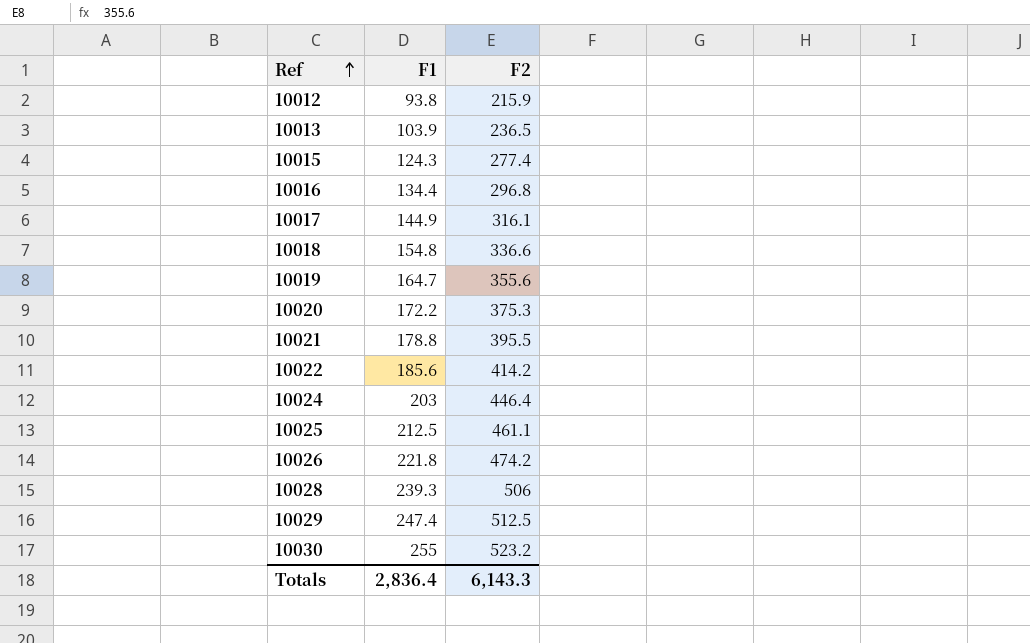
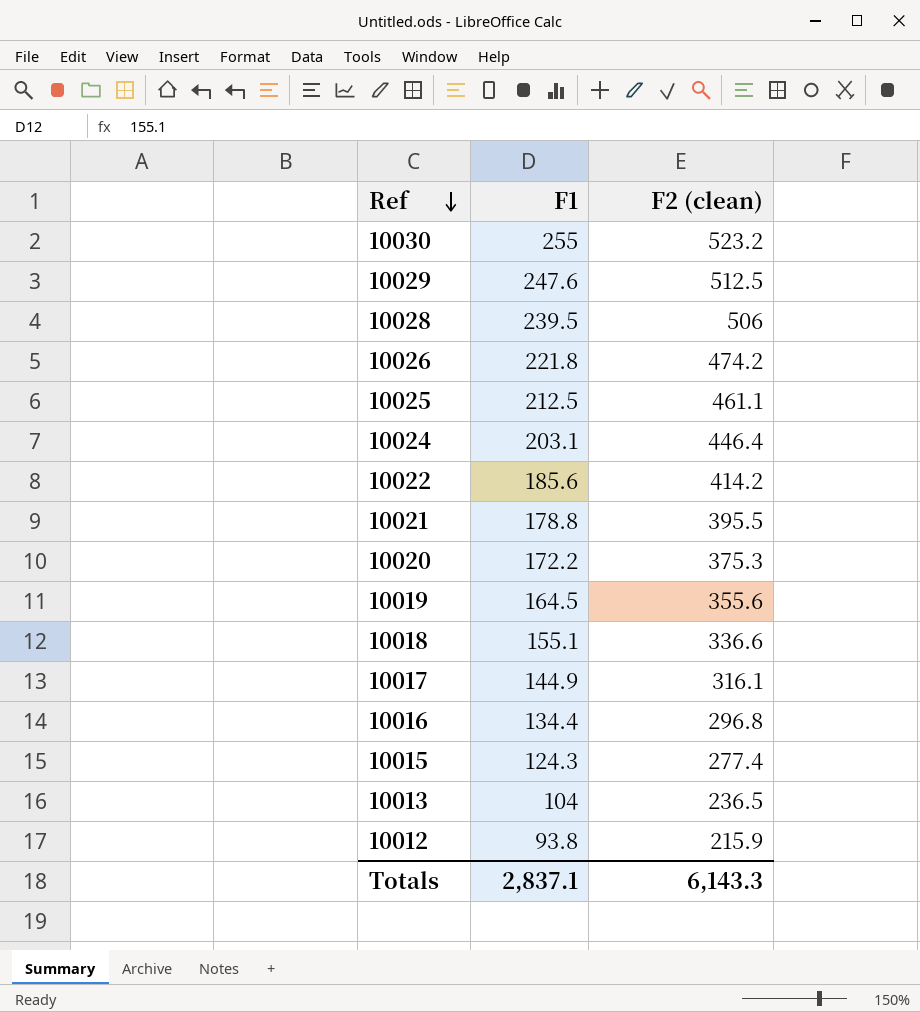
row order: Ref ascending -> Ref descending
column name: F2 -> F2 (clean)
10029 | F1: 247.4 -> 247.6
10028 | F1: 239.3 -> 239.5
10024 | F1: 203 -> 203.1
10019 | F1: 164.7 -> 164.5
10018 | F1: 154.8 -> 155.1
10013 | F1: 103.9 -> 104
Totals | F1: 2,836.4 -> 2,837.1

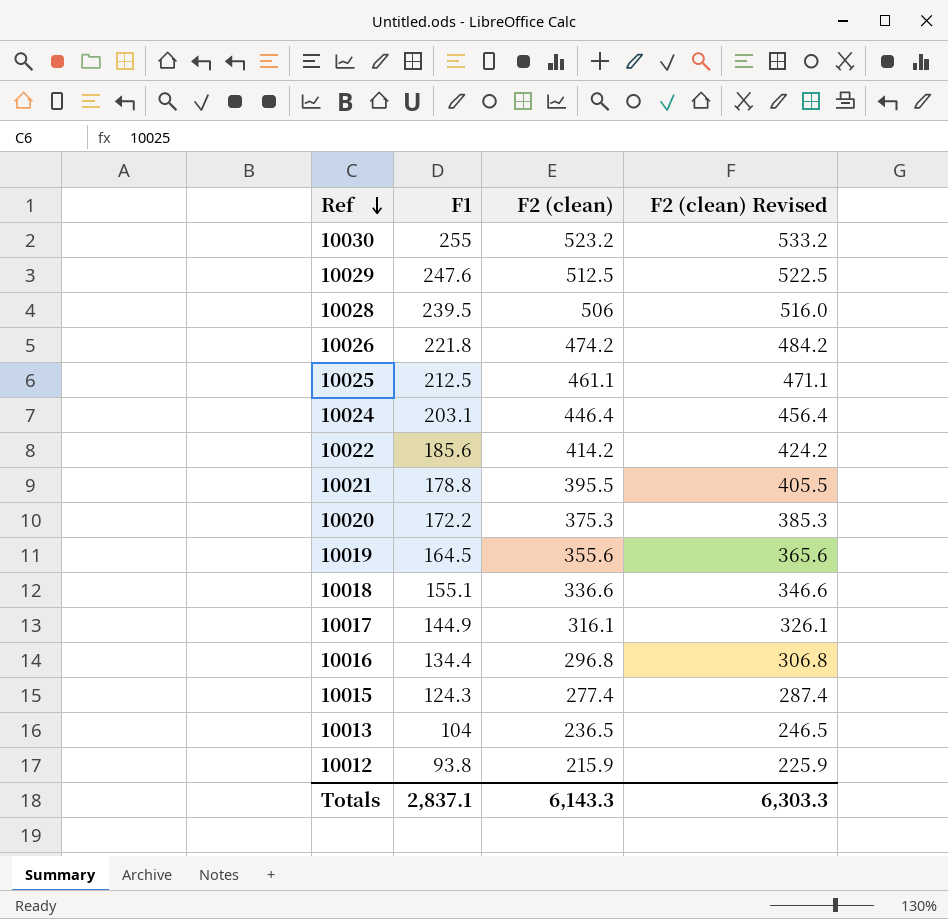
column F2 (clean) Revised | formula: none -> [F2 (clean)] + 10

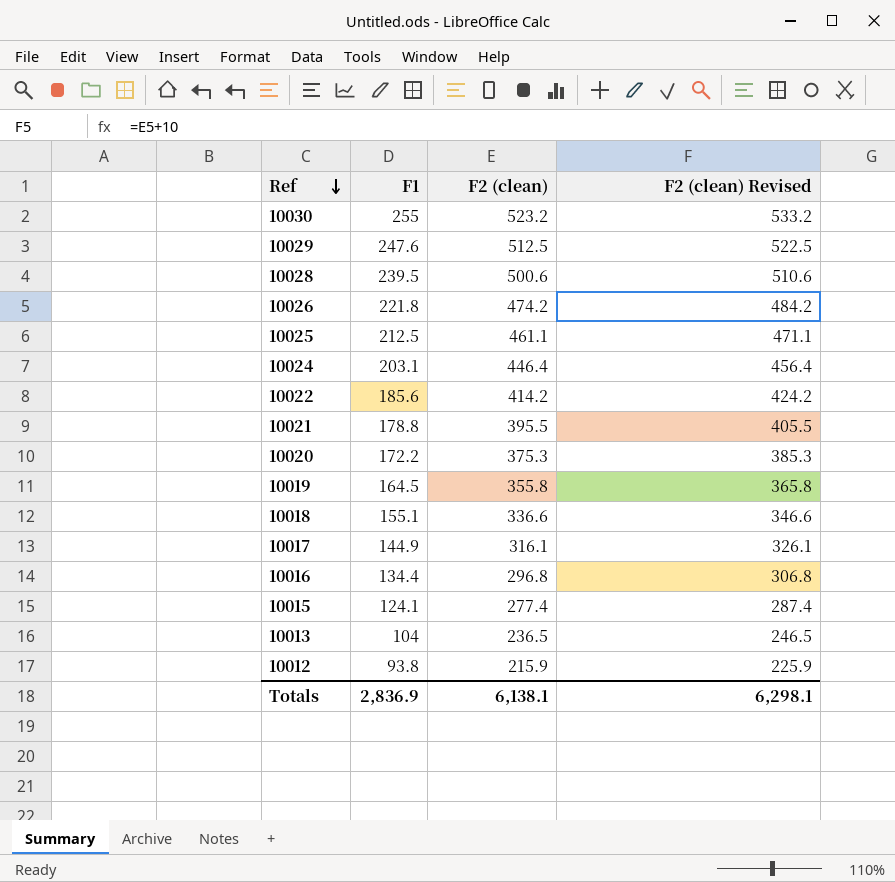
10028 | F2 (clean): 506 -> 500.6
10028 | F2 (clean) Revised: 516.0 -> 510.6
10019 | F2 (clean): 355.6 -> 355.8
10019 | F2 (clean) Revised: 365.6 -> 365.8
10015 | F1: 124.3 -> 124.1
Totals | F1: 2,837.1 -> 2,836.9
Totals | F2 (clean): 6,143.3 -> 6,138.1
Totals | F2 (clean) Revised: 6,303.3 -> 6,298.1

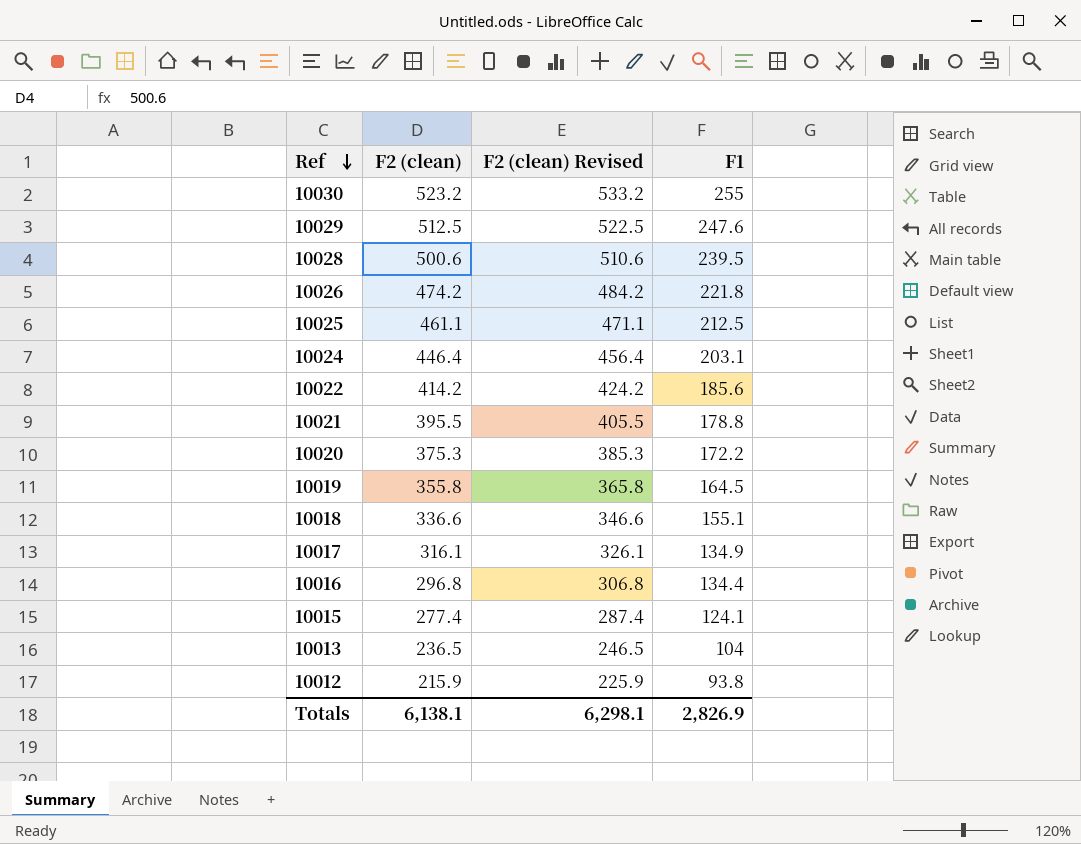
column F1 | position: 2 -> 4
10017 | F1: 144.9 -> 134.9
Totals | F1: 2,836.9 -> 2,826.9

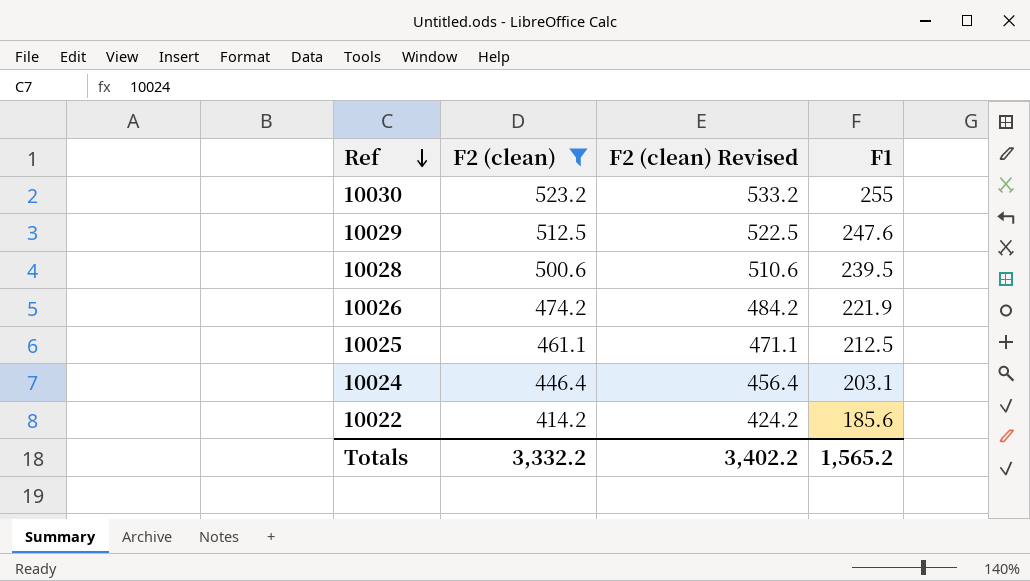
filter: none -> F2 (clean) >= 414.2
10026 | F1: 221.8 -> 221.9
Totals | F2 (clean): 6,138.1 -> 3,332.2
Totals | F2 (clean) Revised: 6,298.1 -> 3,402.2
Totals | F1: 2,826.9 -> 1,565.2

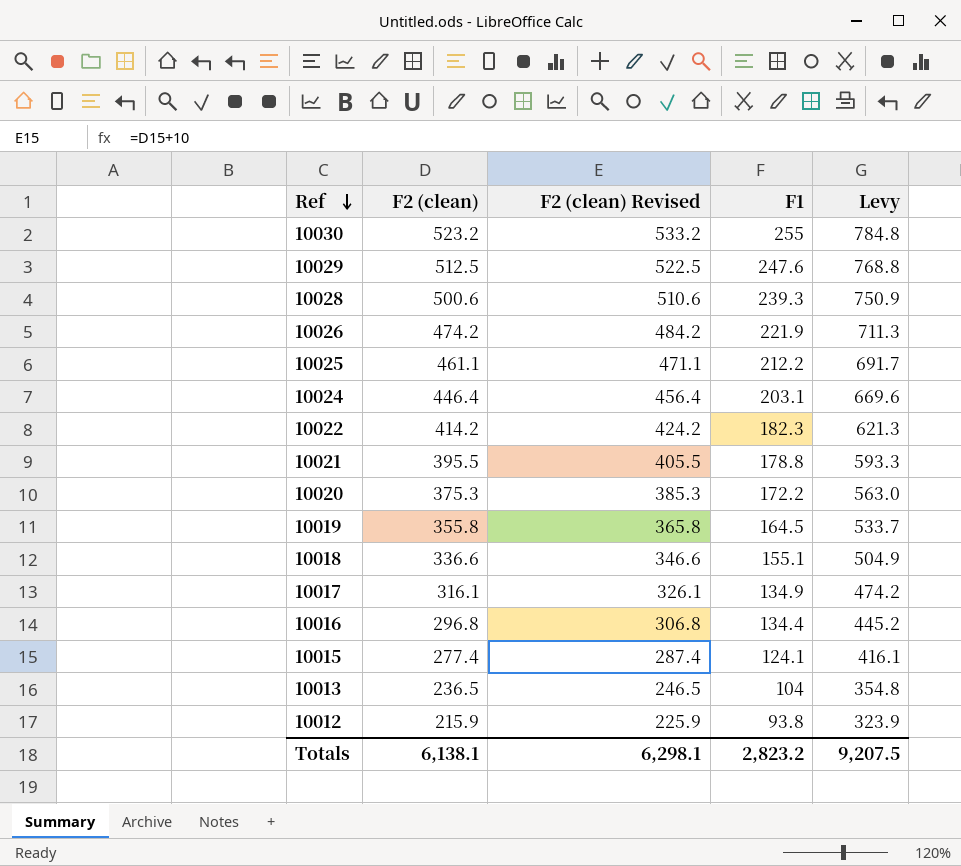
filter: F2 (clean) >= 414.2 -> none
column Levy | formula: none -> [F2 (clean)] * 1.5
10028 | F1: 239.5 -> 239.3
10025 | F1: 212.5 -> 212.2
10022 | F1: 185.6 -> 182.3
Totals | F2 (clean): 3,332.2 -> 6,138.1
Totals | F2 (clean) Revised: 3,402.2 -> 6,298.1
Totals | F1: 1,565.2 -> 2,823.2

